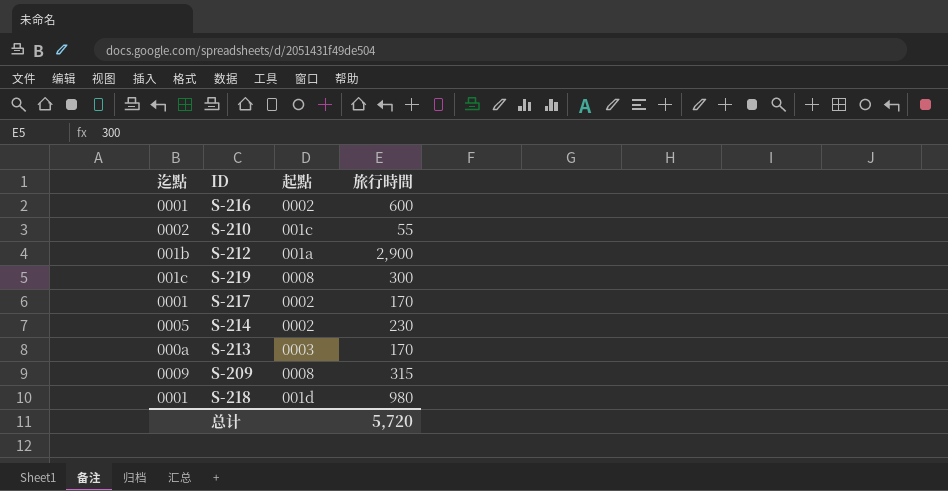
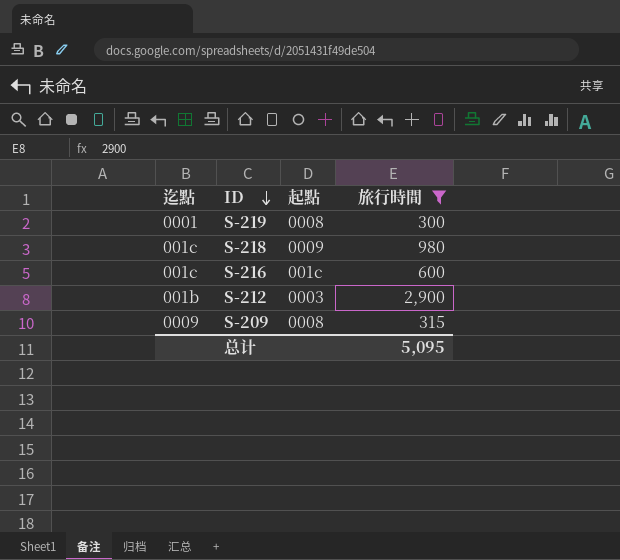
filter: none -> 旅行時間 >= 300
row order: none -> ID descending
S-219 | 迄點: 001c -> 0001
S-218 | 迄點: 0001 -> 001c
S-218 | 起點: 001d -> 0009
S-216 | 迄點: 0001 -> 001c
S-216 | 起點: 0002 -> 001c
S-212 | 起點: 001a -> 0003
总计 | 旅行時間: 5,720 -> 5,095

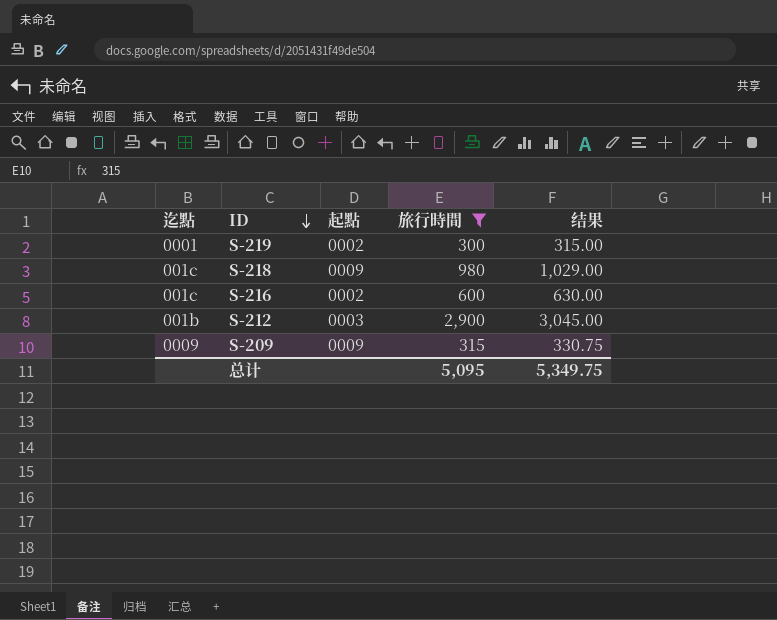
column 结果 | formula: none -> [旅行時間] * 1.05
S-219 | 起點: 0008 -> 0002
S-216 | 起點: 001c -> 0002
S-209 | 起點: 0008 -> 0009

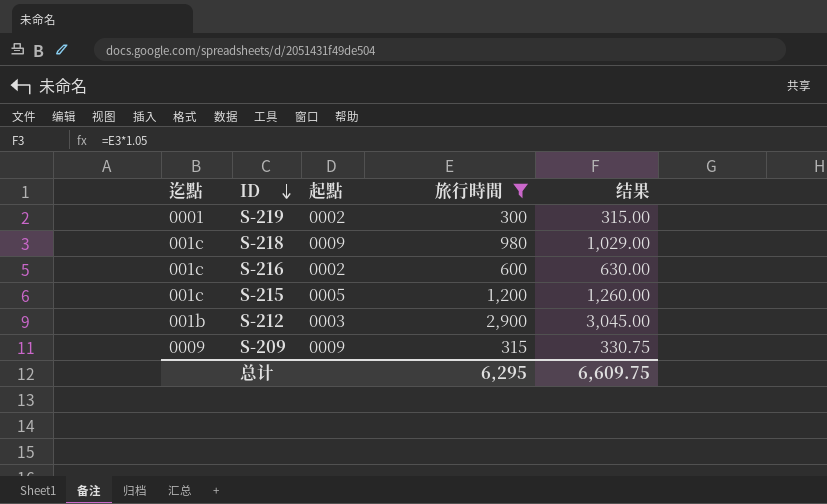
row S-215: none -> 001c | 0005 | 1,200 | 1,260.00
总计 | 旅行時間: 5,095 -> 6,295
总计 | 结果: 5,349.75 -> 6,609.75

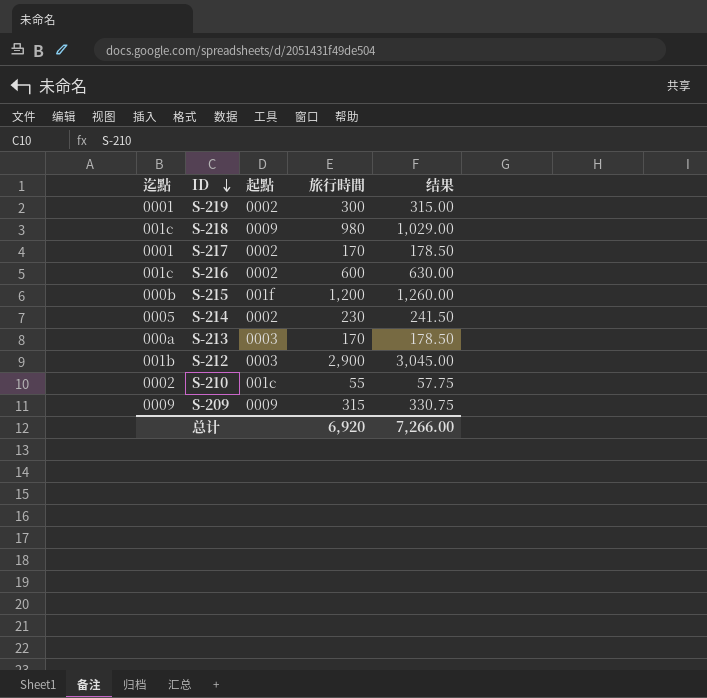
filter: 旅行時間 >= 300 -> none
S-215 | 迄點: 001c -> 000b
S-215 | 起點: 0005 -> 001f
总计 | 旅行時間: 6,295 -> 6,920
总计 | 结果: 6,609.75 -> 7,266.00

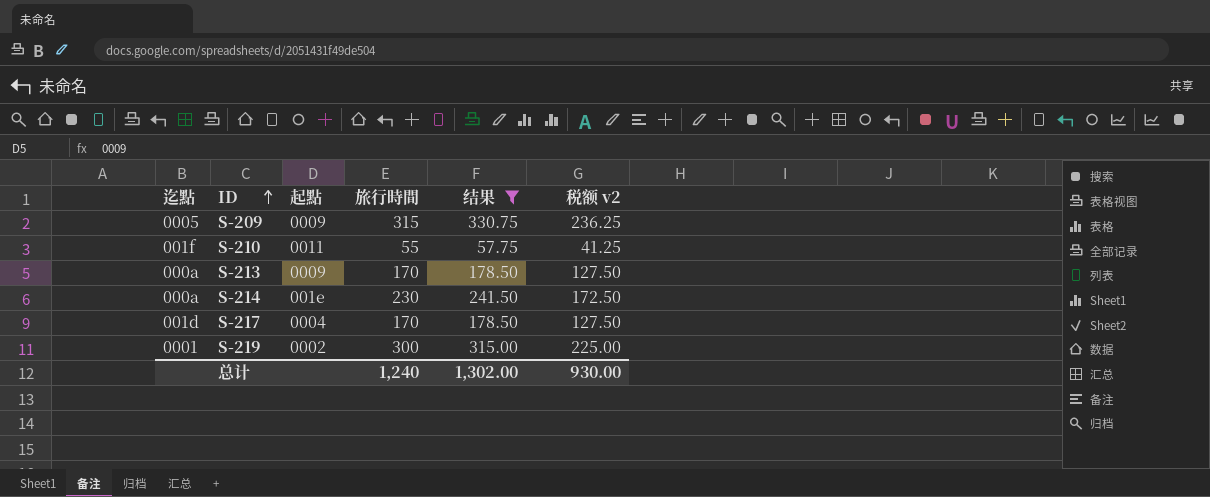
filter: none -> 结果 <= 330.75
row order: ID descending -> ID ascending
column 税额 v2 | formula: none -> [旅行時間] * 0.75
S-209 | 迄點: 0009 -> 0005
S-210 | 迄點: 0002 -> 001f
S-210 | 起點: 001c -> 0011
S-213 | 起點: 0003 -> 0009
S-214 | 迄點: 0005 -> 000a
S-214 | 起點: 0002 -> 001e
S-217 | 迄點: 0001 -> 001d
S-217 | 起點: 0002 -> 0004
总计 | 旅行時間: 6,920 -> 1,240
总计 | 结果: 7,266.00 -> 1,302.00

